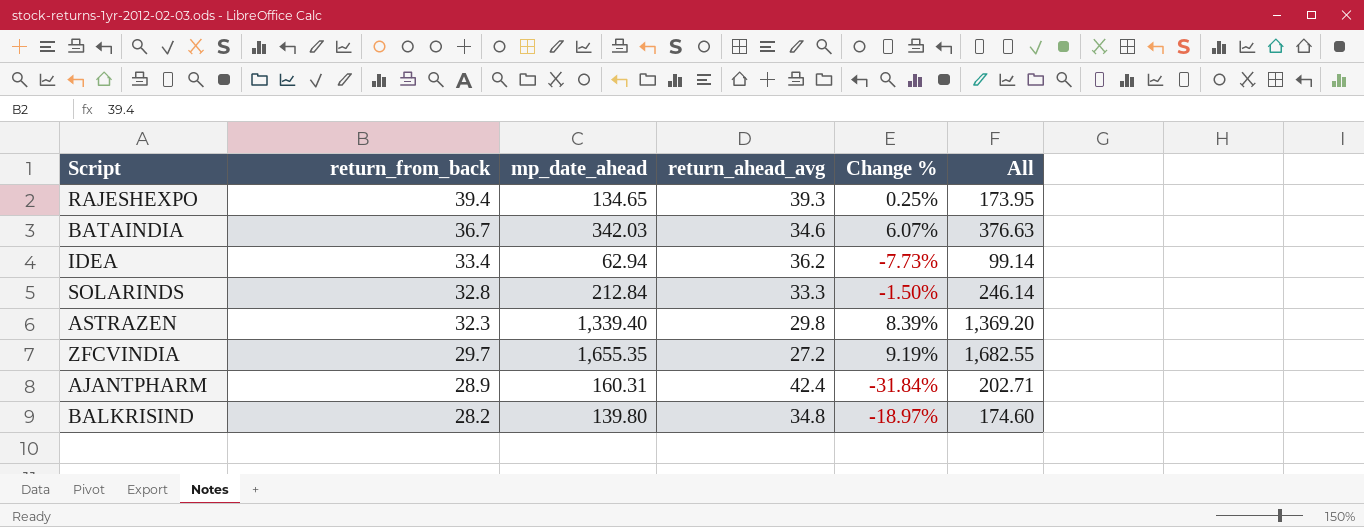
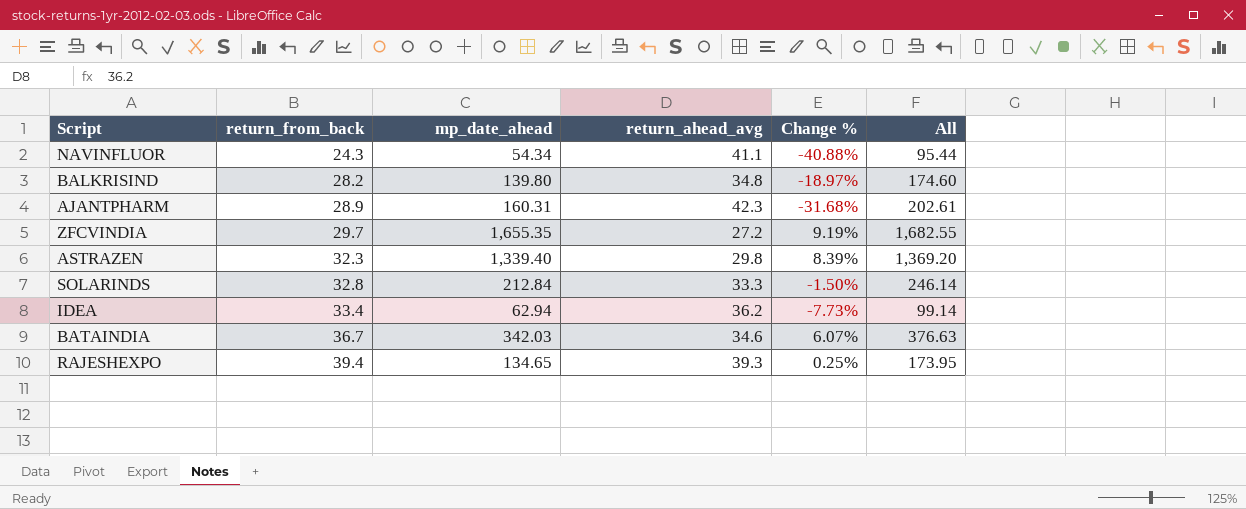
row order: return_from_back descending -> return_from_back ascending
row NAVINFLUOR: none -> 24.3 | 54.34 | 41.1 | -40.88% | 95.44
AJANTPHARM | return_ahead_avg: 42.4 -> 42.3
AJANTPHARM | Change %: -31.84% -> -31.68%
AJANTPHARM | All: 202.71 -> 202.61

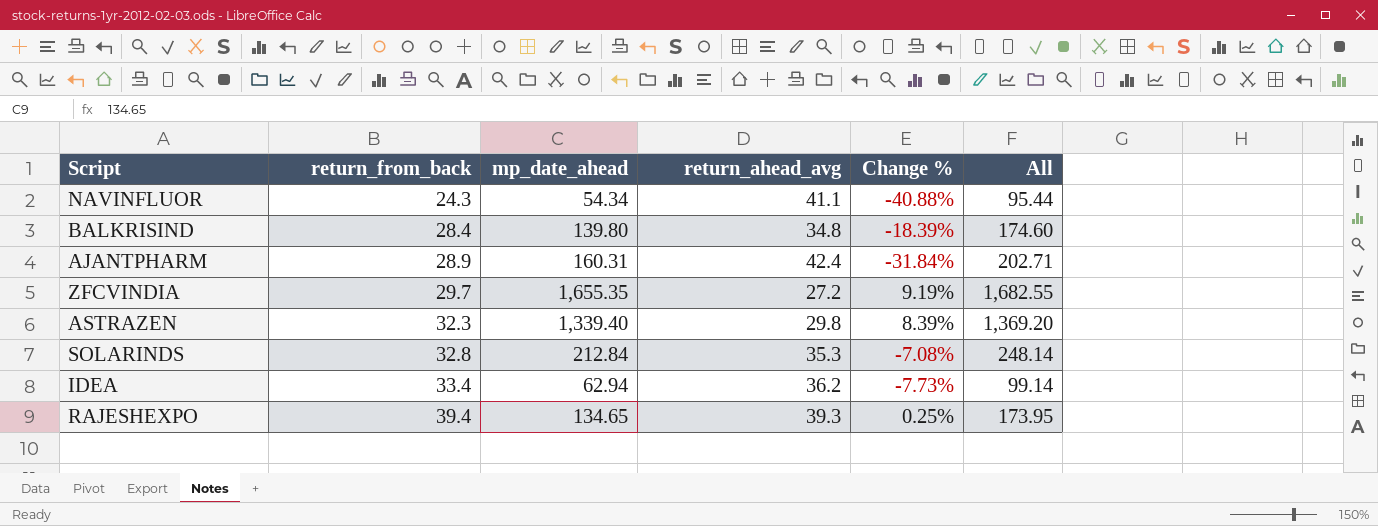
row BATAINDIA: 36.7 | 342.03 | 34.6 | 6.07% | 376.63 -> none
BALKRISIND | return_from_back: 28.2 -> 28.4
BALKRISIND | Change %: -18.97% -> -18.39%
AJANTPHARM | return_ahead_avg: 42.3 -> 42.4
AJANTPHARM | Change %: -31.68% -> -31.84%
AJANTPHARM | All: 202.61 -> 202.71
SOLARINDS | return_ahead_avg: 33.3 -> 35.3
SOLARINDS | Change %: -1.50% -> -7.08%
SOLARINDS | All: 246.14 -> 248.14

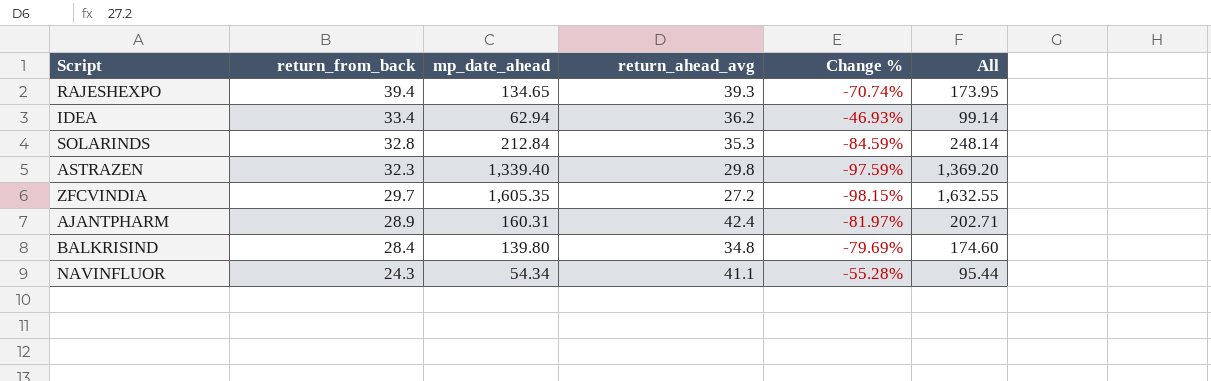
row order: return_from_back ascending -> return_from_back descending
column Change % | formula: ([return_from_back] - [return_ahead_avg]) / [return_ahead_avg] -> ([return_from_back] - [mp_date_ahead]) / [mp_date_ahead]
ZFCVINDIA | mp_date_ahead: 1,655.35 -> 1,605.35
ZFCVINDIA | All: 1,682.55 -> 1,632.55

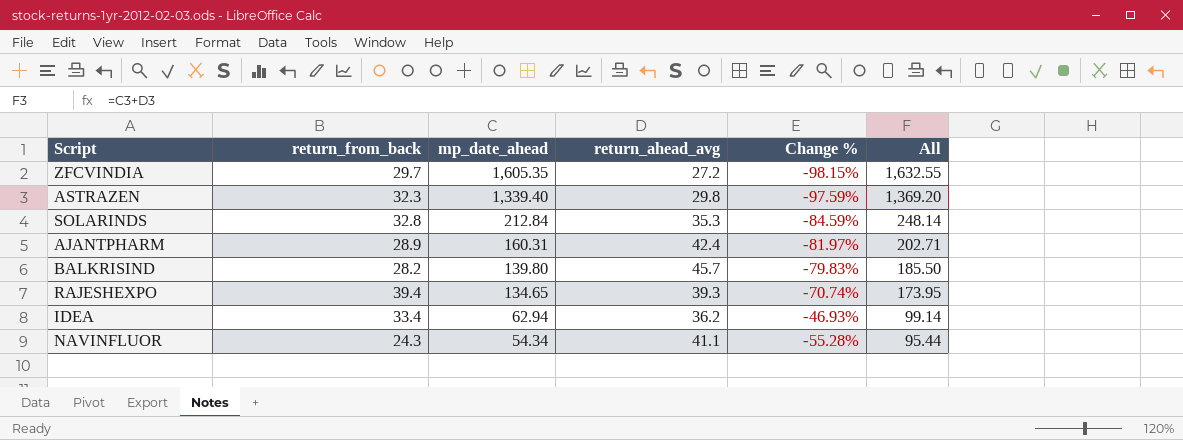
row order: return_from_back descending -> mp_date_ahead descending
BALKRISIND | return_from_back: 28.4 -> 28.2
BALKRISIND | return_ahead_avg: 34.8 -> 45.7
BALKRISIND | Change %: -79.69% -> -79.83%
BALKRISIND | All: 174.60 -> 185.50

